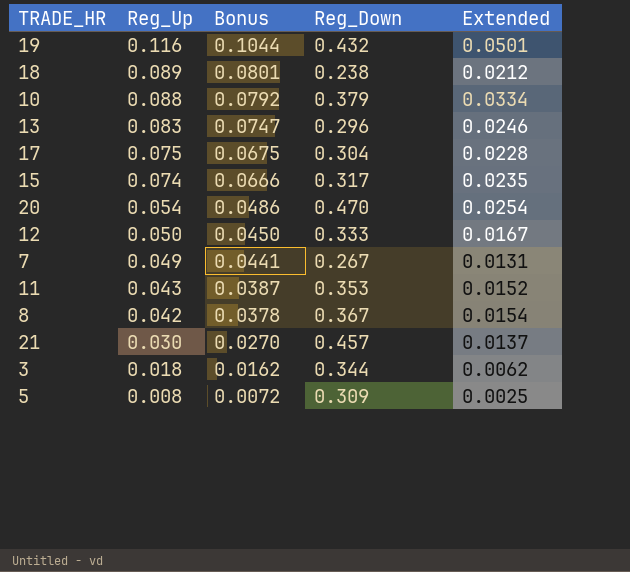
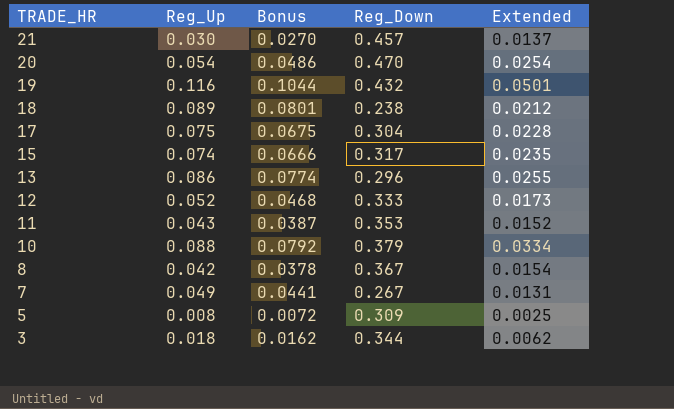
row order: Reg_Up descending -> TRADE_HR descending
13 | Reg_Up: 0.083 -> 0.086
13 | Bonus: 0.0747 -> 0.0774
13 | Extended: 0.0246 -> 0.0255
12 | Reg_Up: 0.050 -> 0.052
12 | Bonus: 0.0450 -> 0.0468
12 | Extended: 0.0167 -> 0.0173

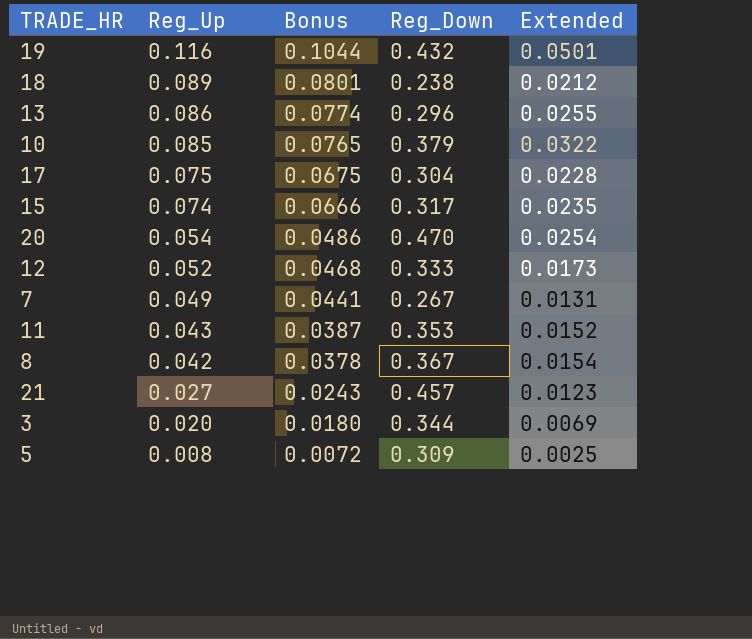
row order: TRADE_HR descending -> Reg_Up descending
10 | Reg_Up: 0.088 -> 0.085
10 | Bonus: 0.0792 -> 0.0765
10 | Extended: 0.0334 -> 0.0322
21 | Reg_Up: 0.030 -> 0.027
21 | Bonus: 0.0270 -> 0.0243
21 | Extended: 0.0137 -> 0.0123
3 | Reg_Up: 0.018 -> 0.020
3 | Bonus: 0.0162 -> 0.0180
3 | Extended: 0.0062 -> 0.0069

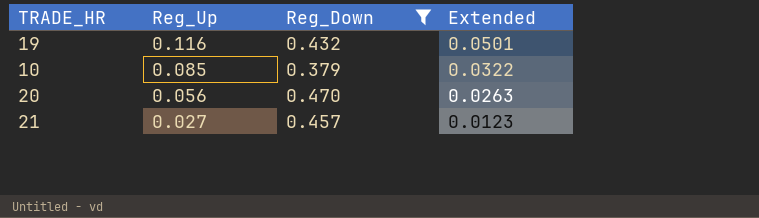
filter: none -> Reg_Down >= 0.379
column Bonus | formula: [Reg_Up] * 0.9 -> none
20 | Reg_Up: 0.054 -> 0.056
20 | Extended: 0.0254 -> 0.0263

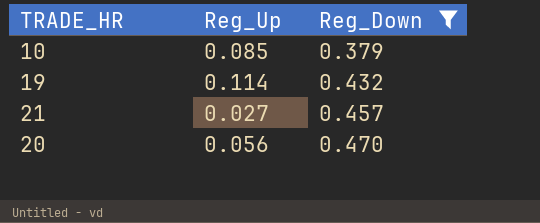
row order: Reg_Up descending -> Reg_Down ascending
column Extended | formula: [Reg_Up] * [Reg_Down] -> none
19 | Reg_Up: 0.116 -> 0.114

